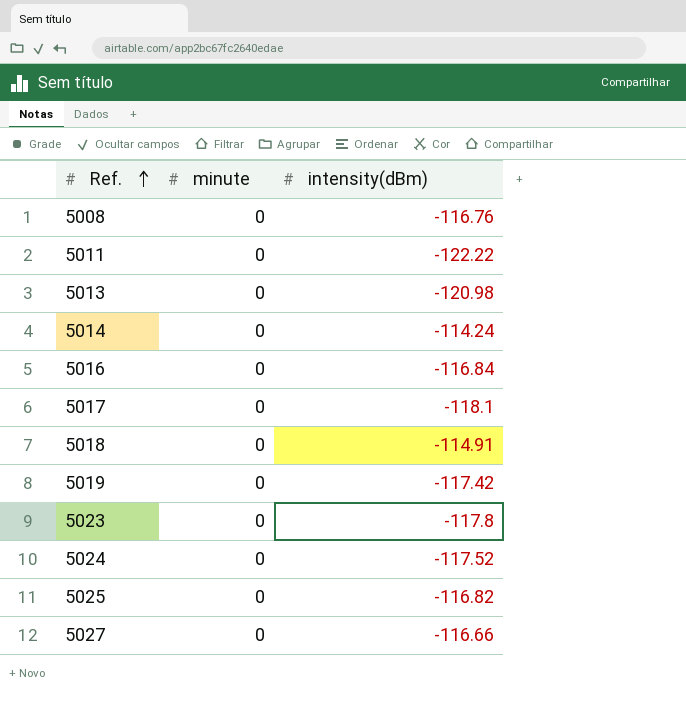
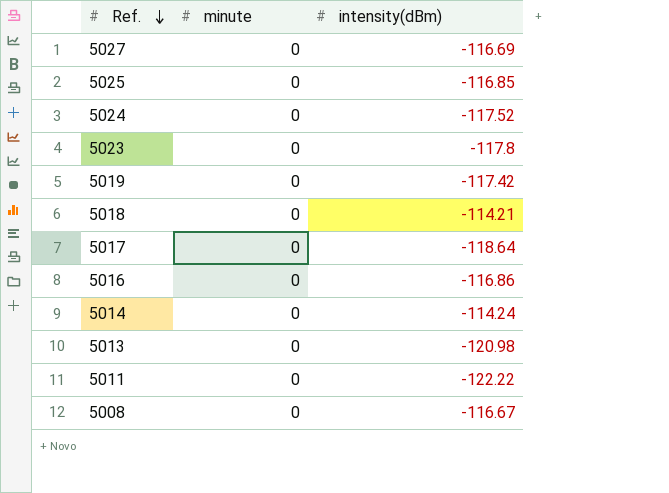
row order: Ref. ascending -> Ref. descending
5027 | intensity(dBm): -116.66 -> -116.69
5025 | intensity(dBm): -116.82 -> -116.85
5018 | intensity(dBm): -114.91 -> -114.21
5017 | intensity(dBm): -118.1 -> -118.64
5016 | intensity(dBm): -116.84 -> -116.86
5008 | intensity(dBm): -116.76 -> -116.67

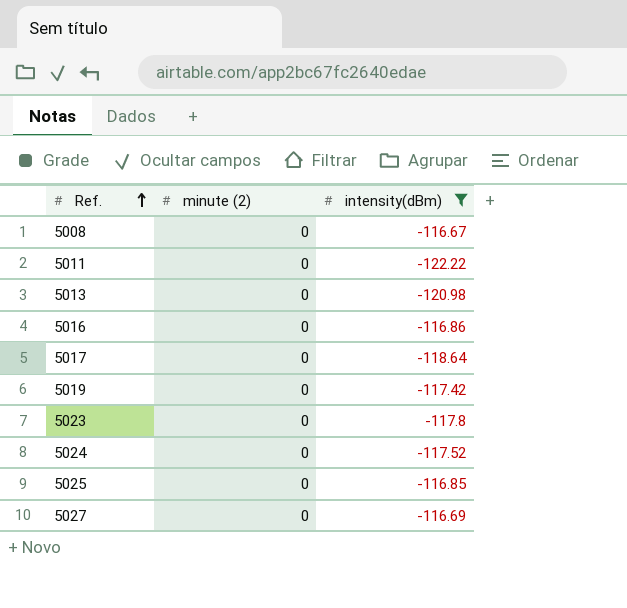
filter: none -> intensity(dBm) <= -116.67
row order: Ref. descending -> Ref. ascending
column name: minute -> minute (2)

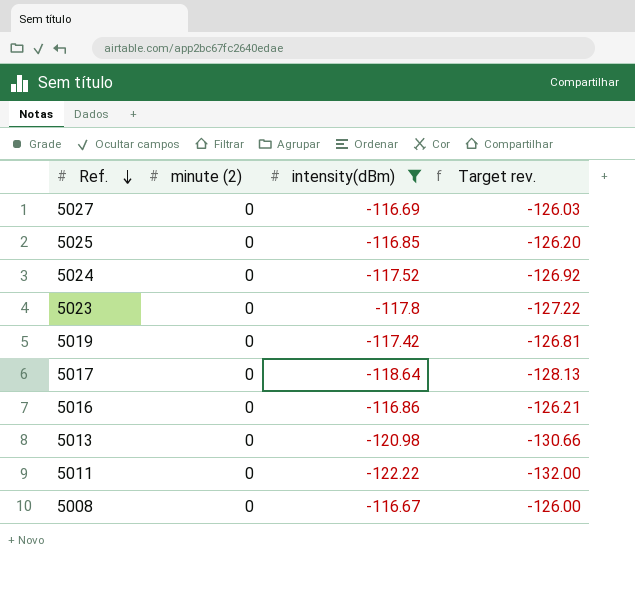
row order: Ref. ascending -> Ref. descending
column Target rev. | formula: none -> [intensity(dBm)] * 1.08

